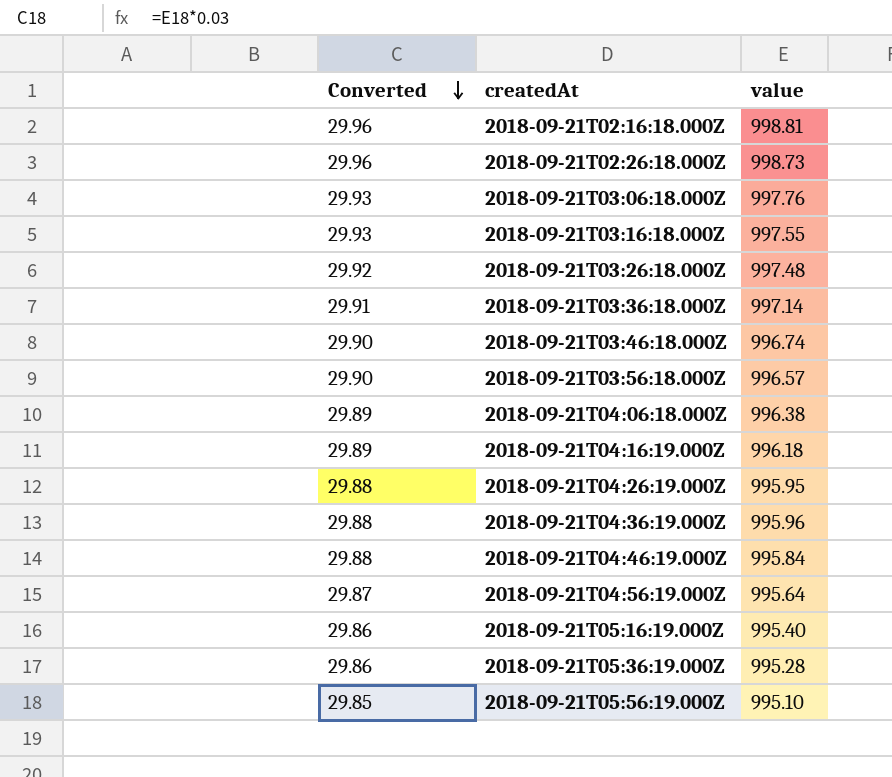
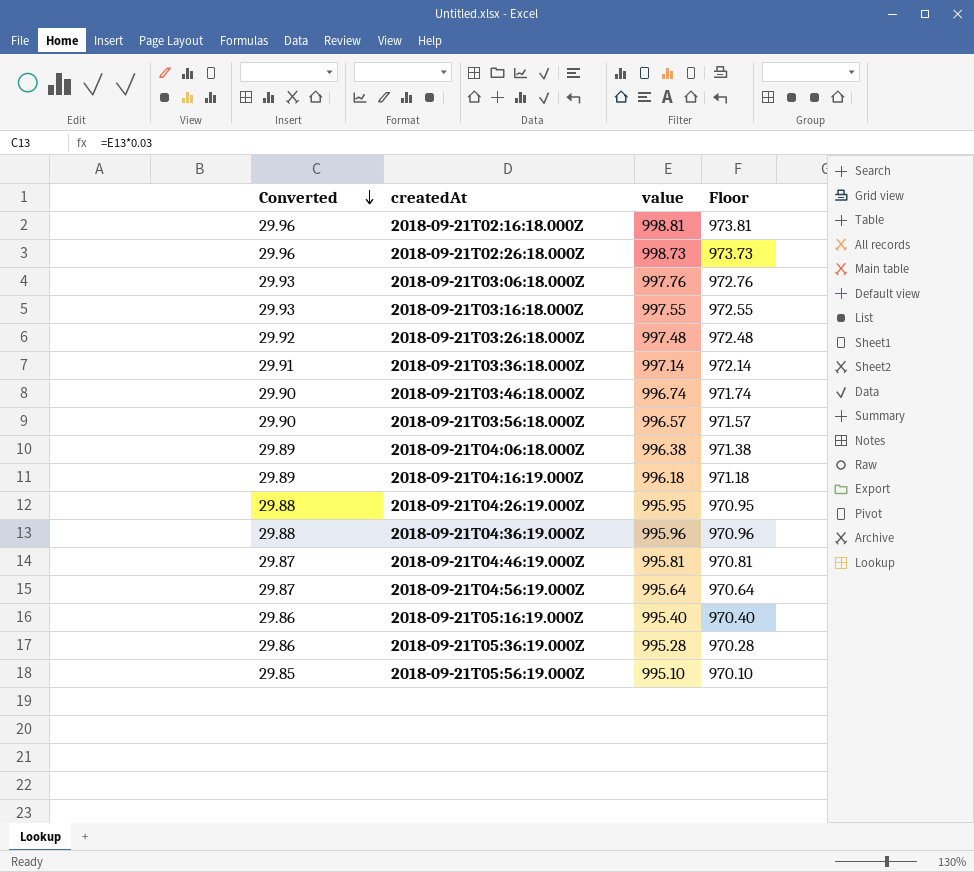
column Floor | formula: none -> [value] - 25
2018-09-21T04:46:19.000Z | Converted: 29.88 -> 29.87
2018-09-21T04:46:19.000Z | value: 995.84 -> 995.81

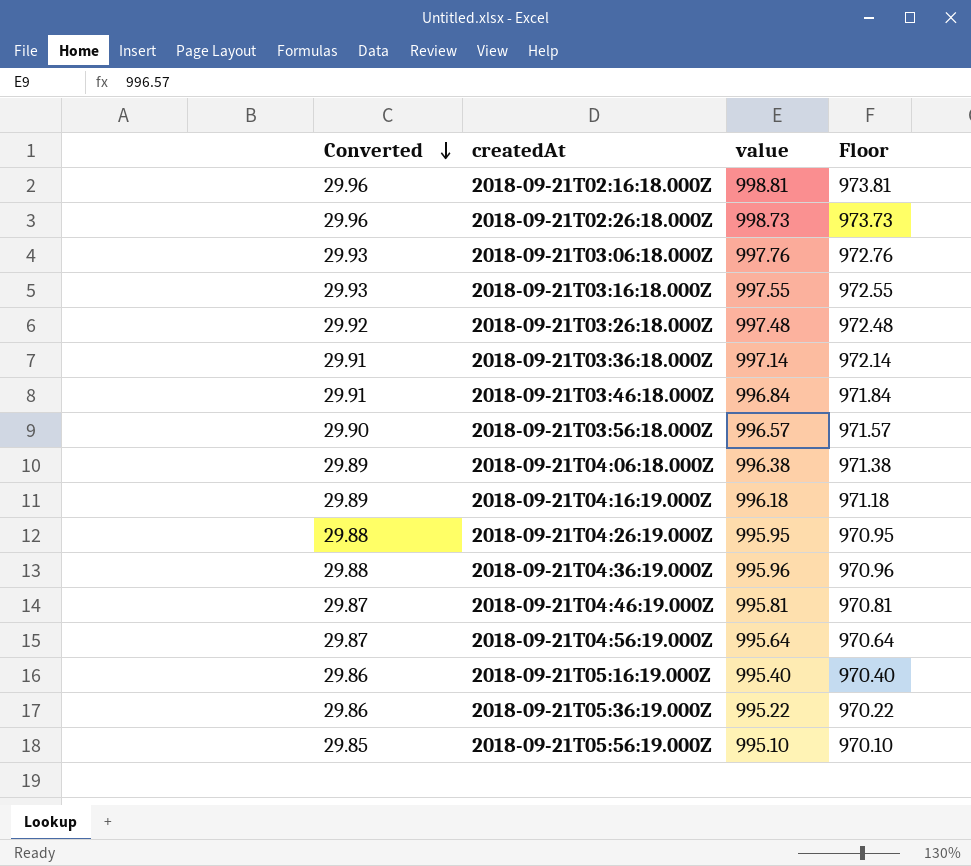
2018-09-21T03:46:18.000Z | Converted: 29.90 -> 29.91
2018-09-21T03:46:18.000Z | value: 996.74 -> 996.84
2018-09-21T03:46:18.000Z | Floor: 971.74 -> 971.84
2018-09-21T05:36:19.000Z | value: 995.28 -> 995.22
2018-09-21T05:36:19.000Z | Floor: 970.28 -> 970.22

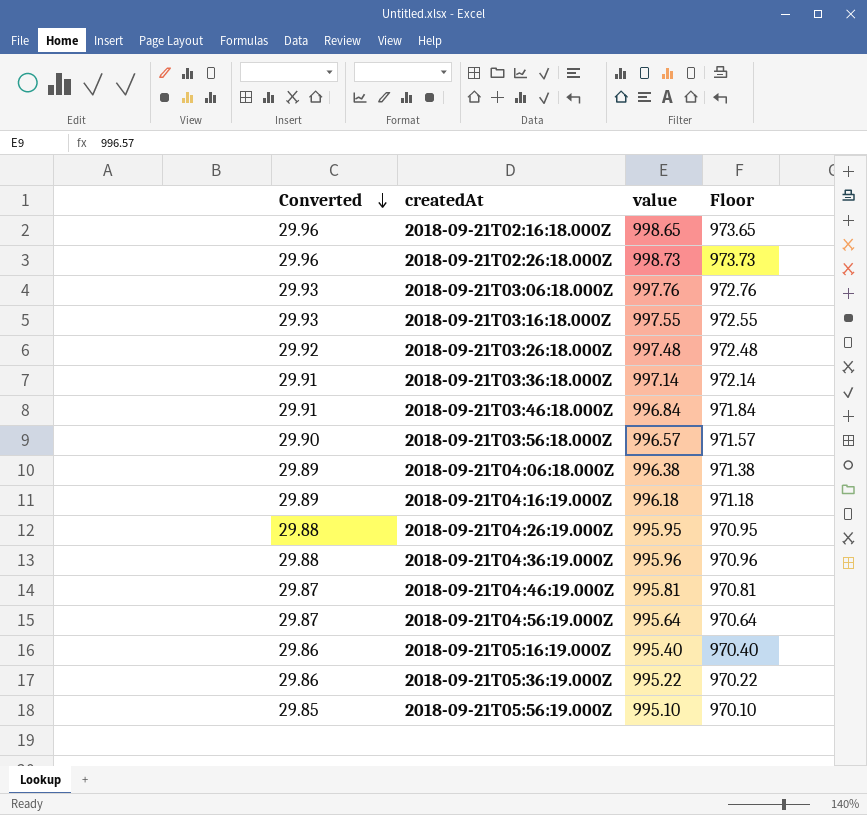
2018-09-21T02:16:18.000Z | value: 998.81 -> 998.65
2018-09-21T02:16:18.000Z | Floor: 973.81 -> 973.65

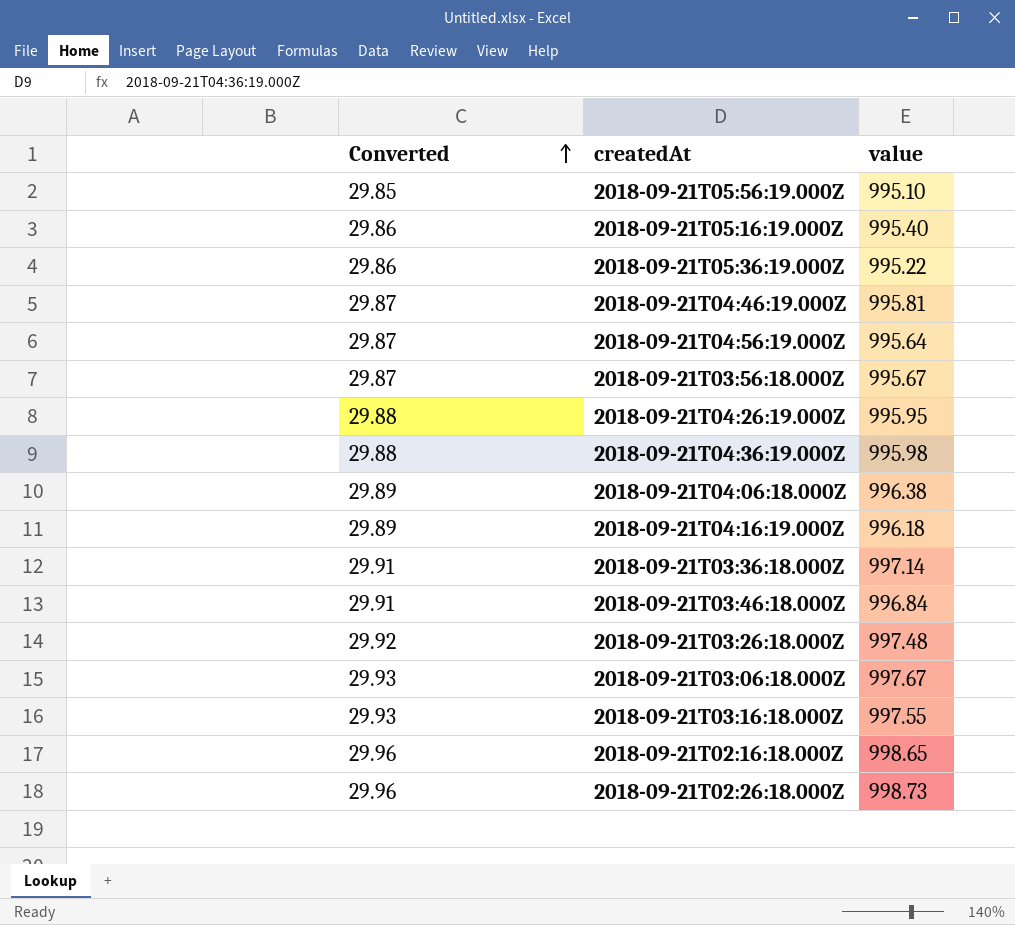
row order: Converted descending -> Converted ascending
column Floor | formula: [value] - 25 -> none
2018-09-21T03:56:18.000Z | Converted: 29.90 -> 29.87
2018-09-21T03:56:18.000Z | value: 996.57 -> 995.67
2018-09-21T04:36:19.000Z | value: 995.96 -> 995.98
2018-09-21T03:06:18.000Z | value: 997.76 -> 997.67

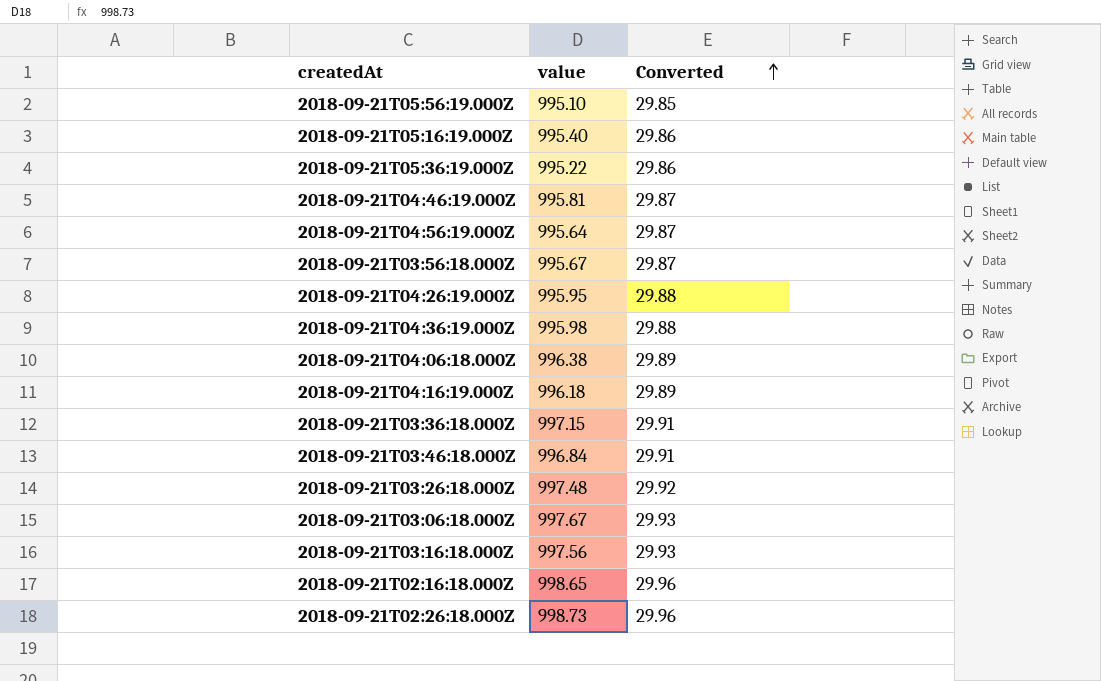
column Converted | position: 1 -> 3
2018-09-21T03:36:18.000Z | value: 997.14 -> 997.15
2018-09-21T03:16:18.000Z | value: 997.55 -> 997.56

